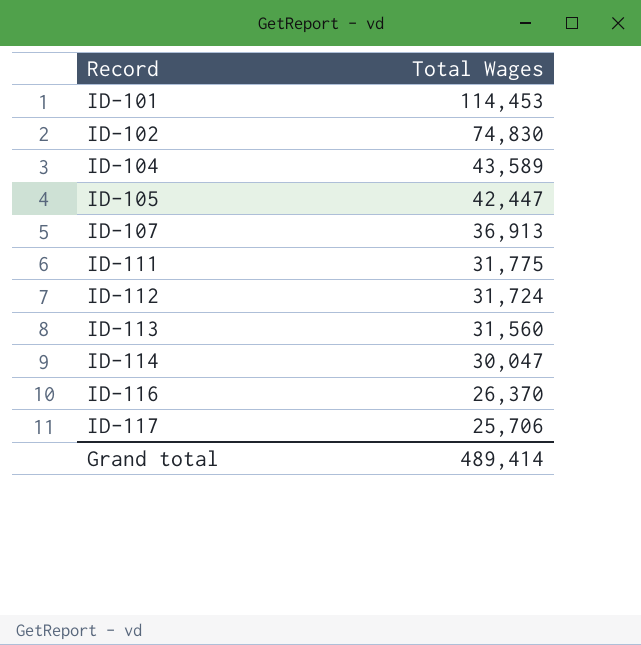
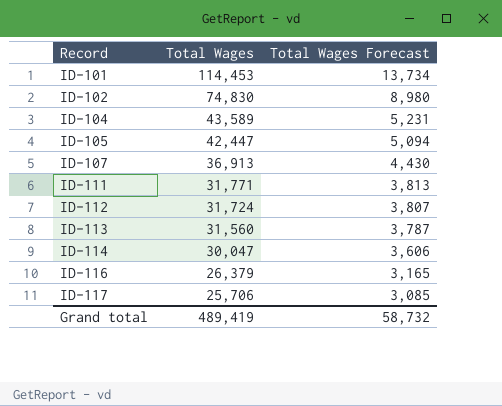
column Total Wages Forecast | formula: none -> [Total Wages] * 0.12
ID-111 | Total Wages: 31,775 -> 31,771
ID-116 | Total Wages: 26,370 -> 26,379
Grand total | Total Wages: 489,414 -> 489,419

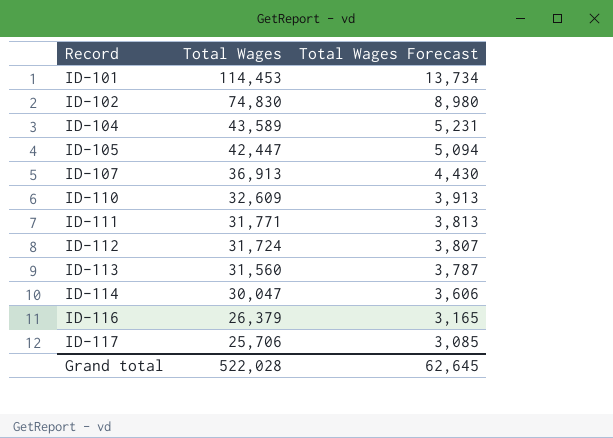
row ID-110: none -> 32,609 | 3,913
Grand total | Total Wages: 489,419 -> 522,028
Grand total | Total Wages Forecast: 58,732 -> 62,645

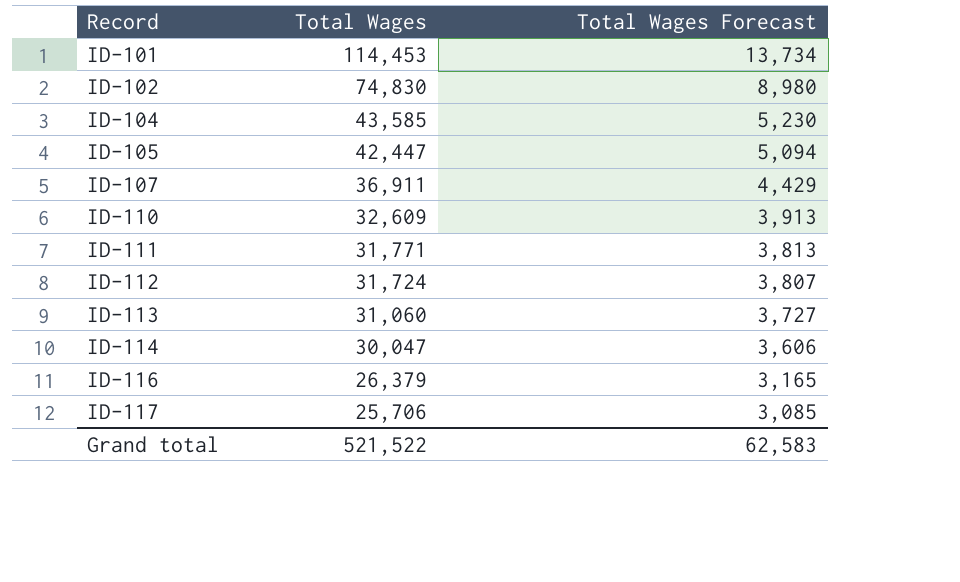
ID-104 | Total Wages: 43,589 -> 43,585
ID-104 | Total Wages Forecast: 5,231 -> 5,230
ID-107 | Total Wages: 36,913 -> 36,911
ID-107 | Total Wages Forecast: 4,430 -> 4,429
ID-113 | Total Wages: 31,560 -> 31,060
ID-113 | Total Wages Forecast: 3,787 -> 3,727
Grand total | Total Wages: 522,028 -> 521,522
Grand total | Total Wages Forecast: 62,645 -> 62,583

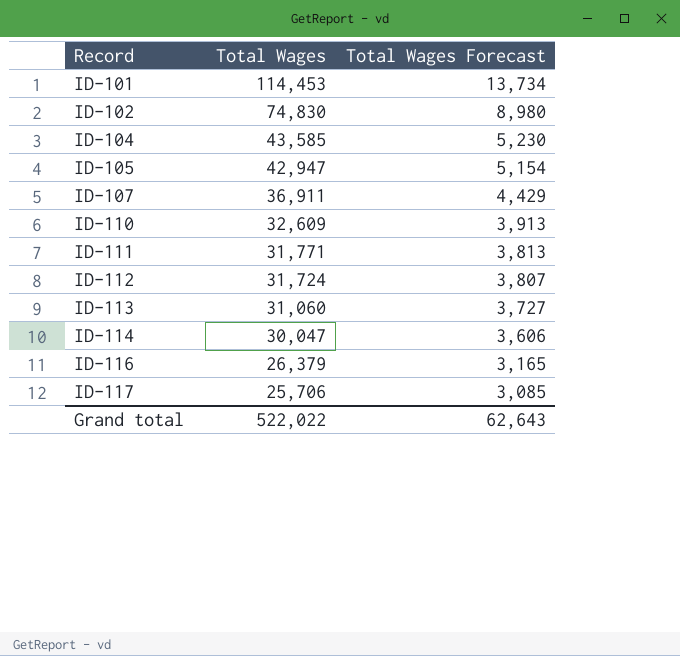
ID-105 | Total Wages: 42,447 -> 42,947
ID-105 | Total Wages Forecast: 5,094 -> 5,154
Grand total | Total Wages: 521,522 -> 522,022
Grand total | Total Wages Forecast: 62,583 -> 62,643

